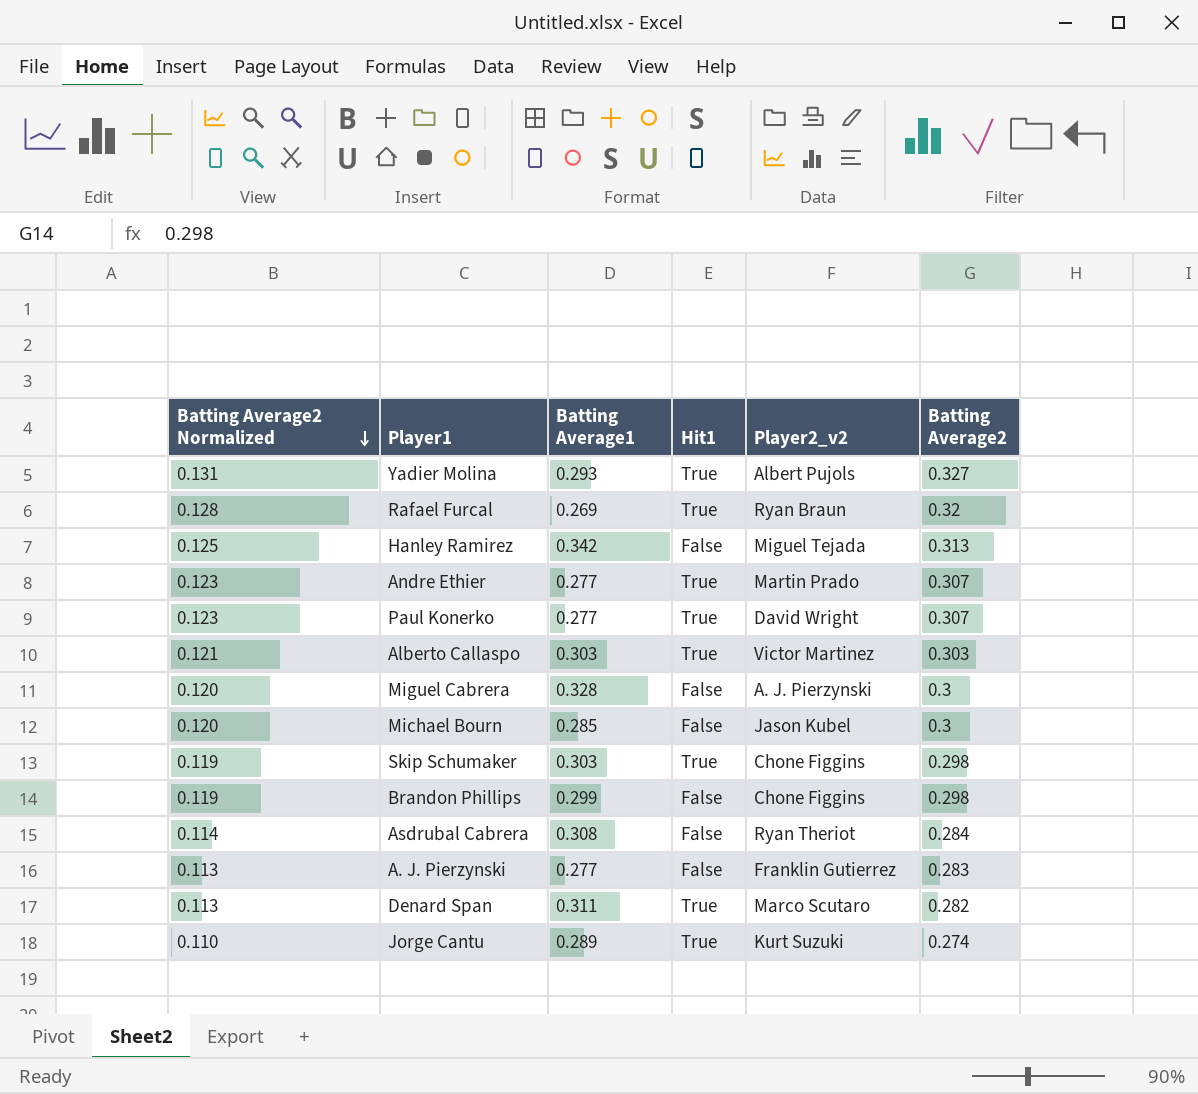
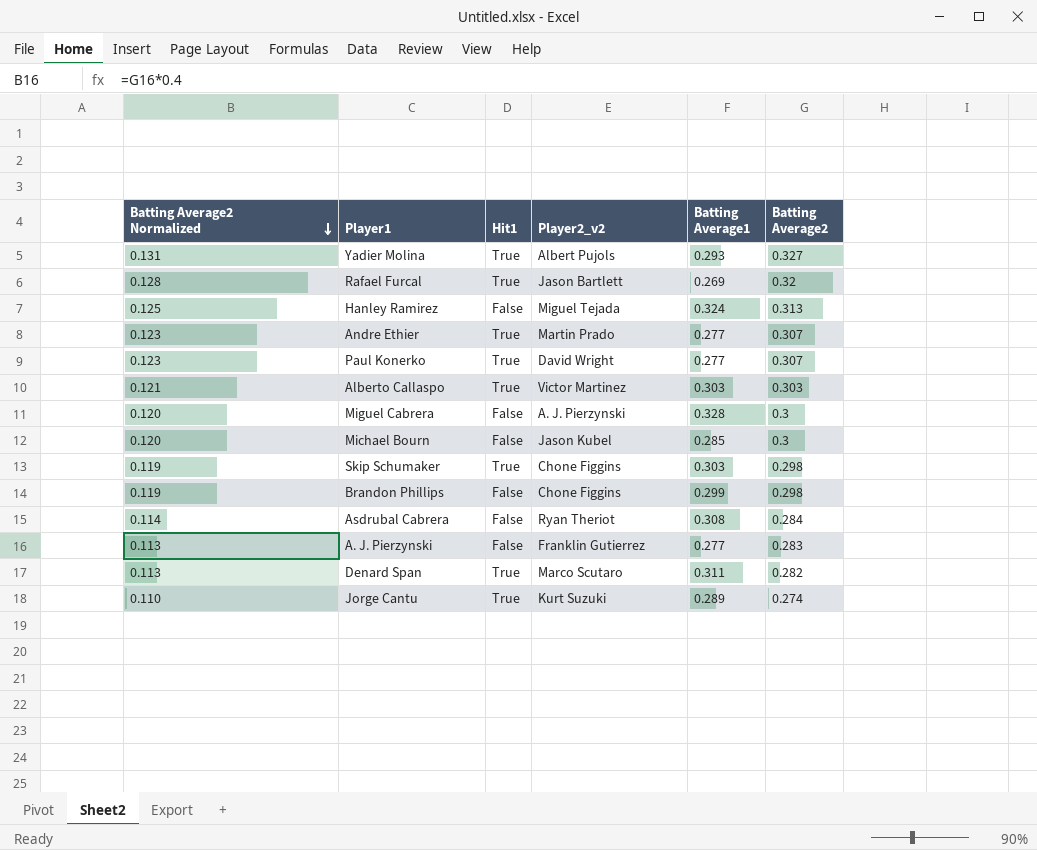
column Batting Average1 | position: 3 -> 5
Rafael Furcal | Player2_v2: Ryan Braun -> Jason Bartlett
Hanley Ramirez | Batting Average1: 0.342 -> 0.324

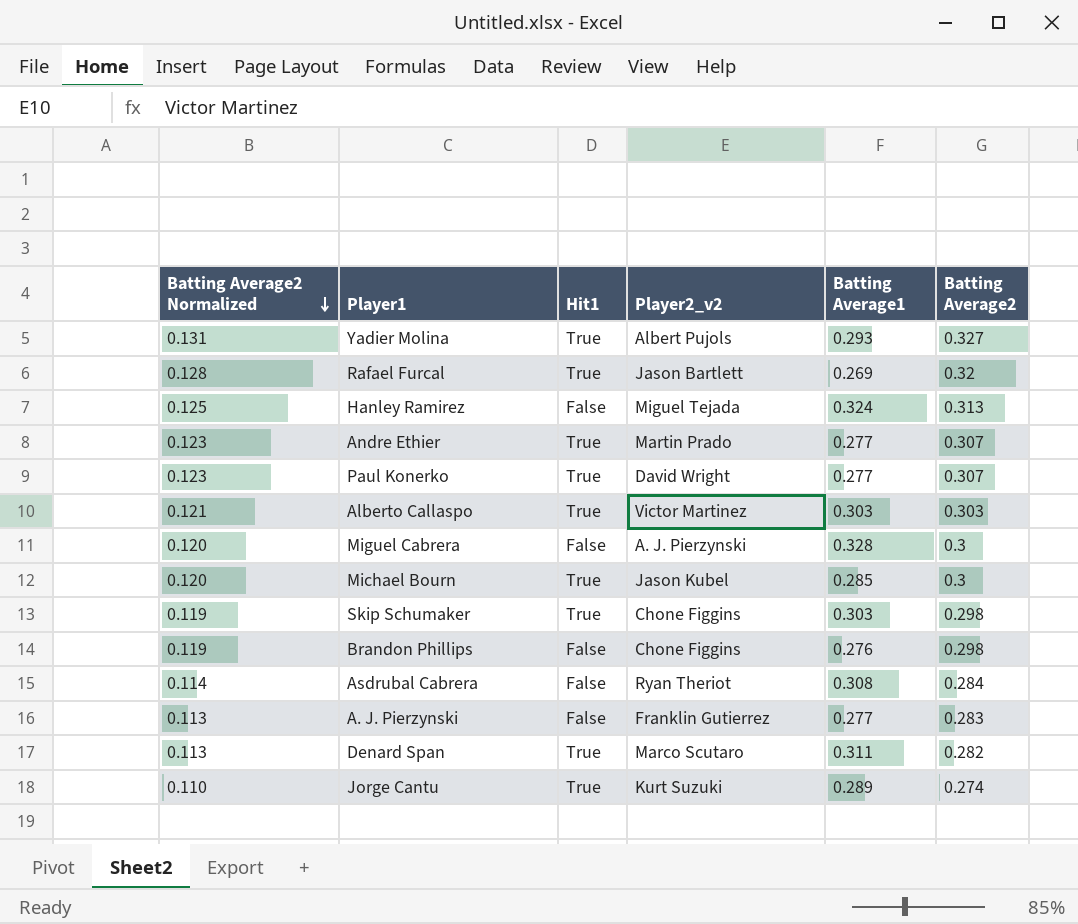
Michael Bourn | Hit1: False -> True
Brandon Phillips | Batting Average1: 0.299 -> 0.276

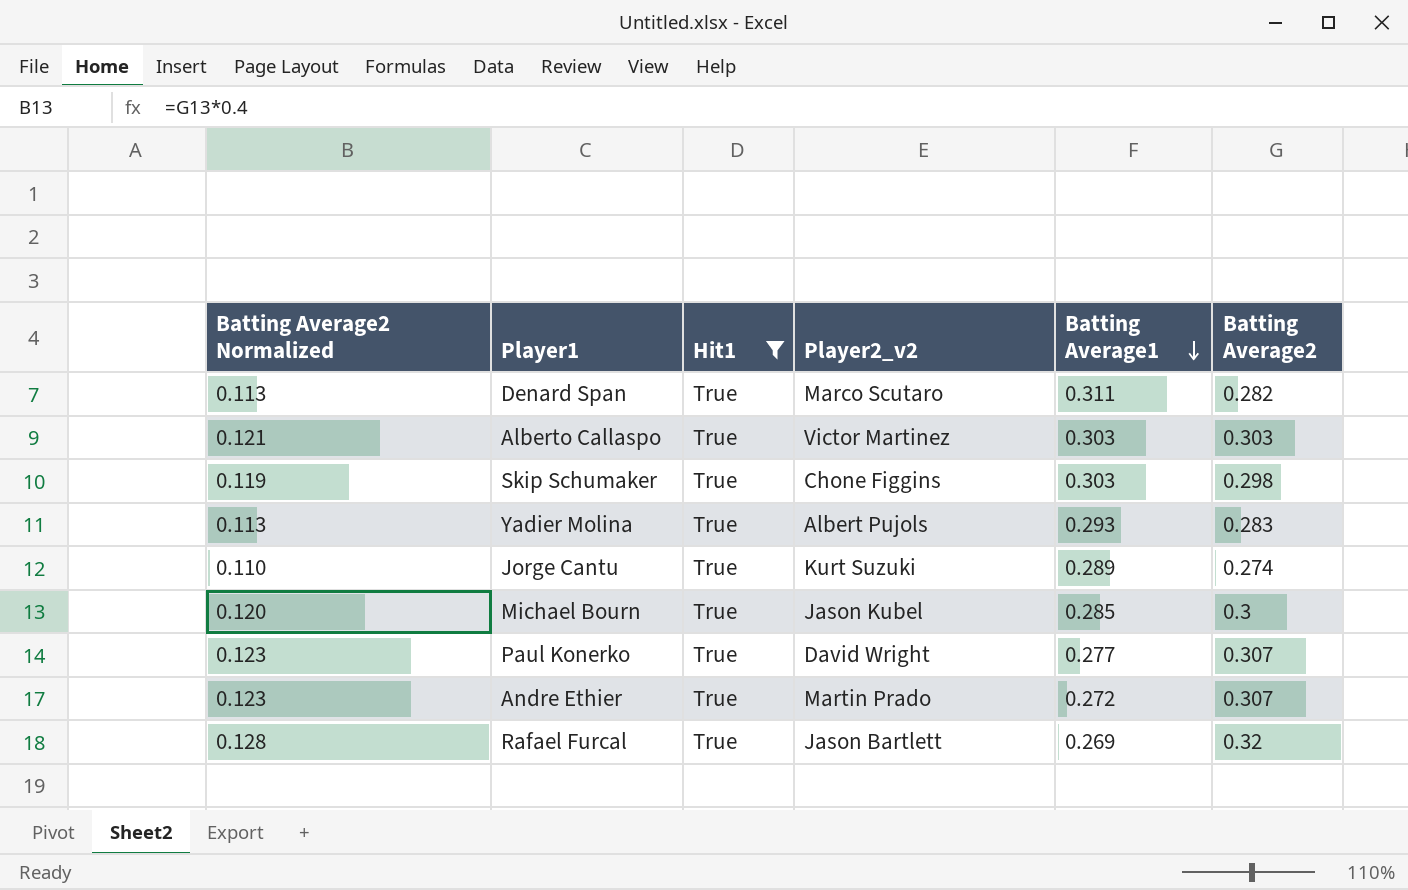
filter: none -> Hit1 = True
row order: Batting Average2 Normalized descending -> Batting Average1 descending
Yadier Molina | Batting Average2 Normalized: 0.131 -> 0.113
Yadier Molina | Batting Average2: 0.327 -> 0.283
Andre Ethier | Batting Average1: 0.277 -> 0.272

